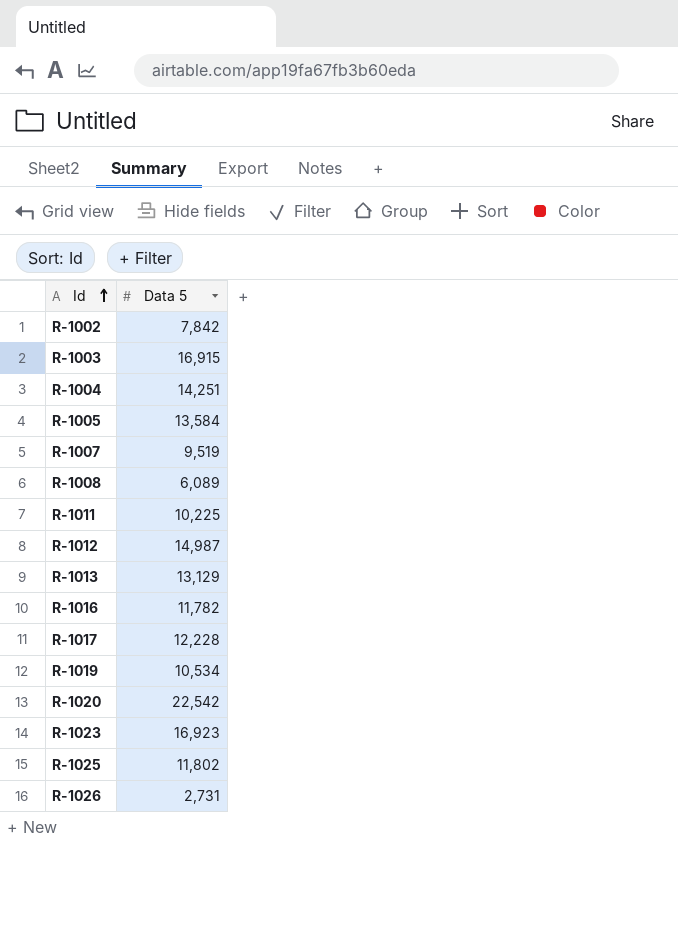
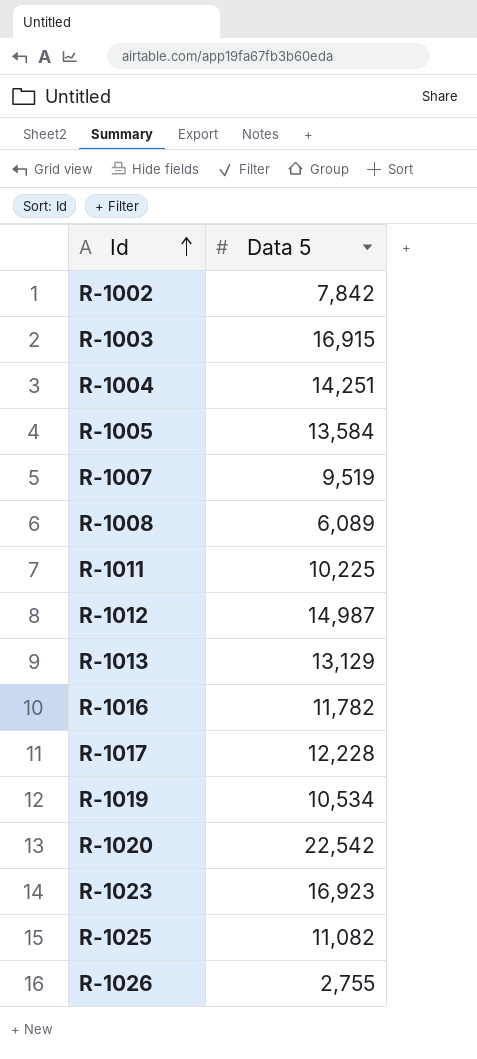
R-1025 | Data 5: 11,802 -> 11,082
R-1026 | Data 5: 2,731 -> 2,755

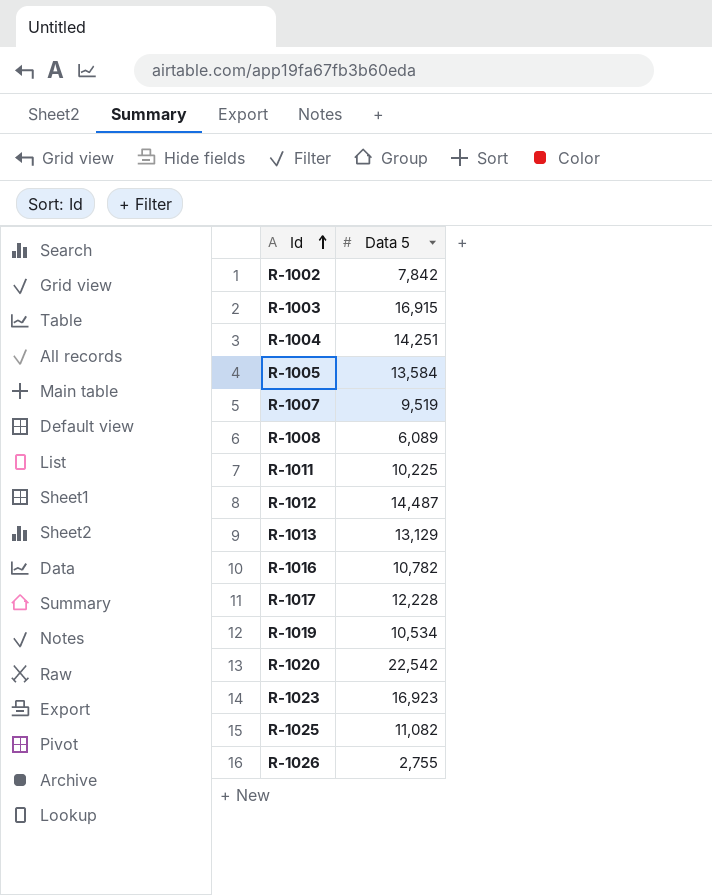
R-1012 | Data 5: 14,987 -> 14,487
R-1016 | Data 5: 11,782 -> 10,782

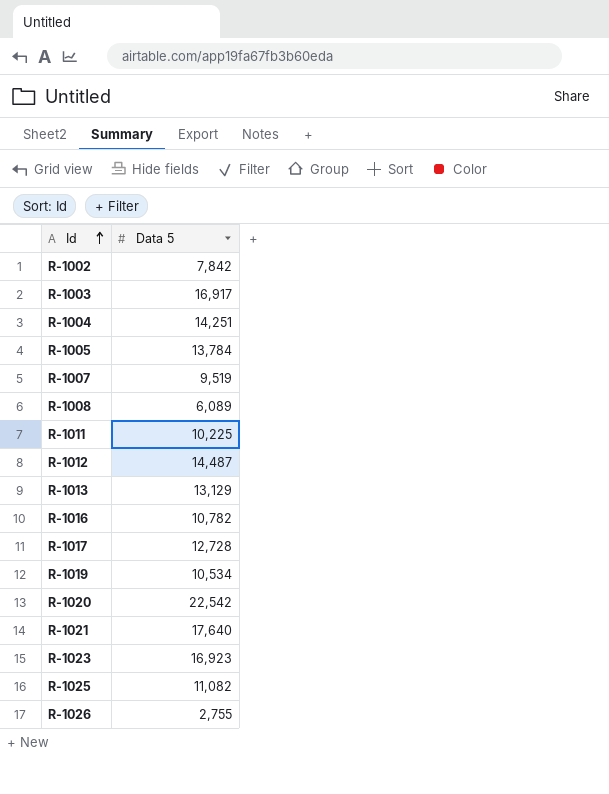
R-1003 | Data 5: 16,915 -> 16,917
R-1005 | Data 5: 13,584 -> 13,784
R-1017 | Data 5: 12,228 -> 12,728
row R-1021: none -> 17,640

